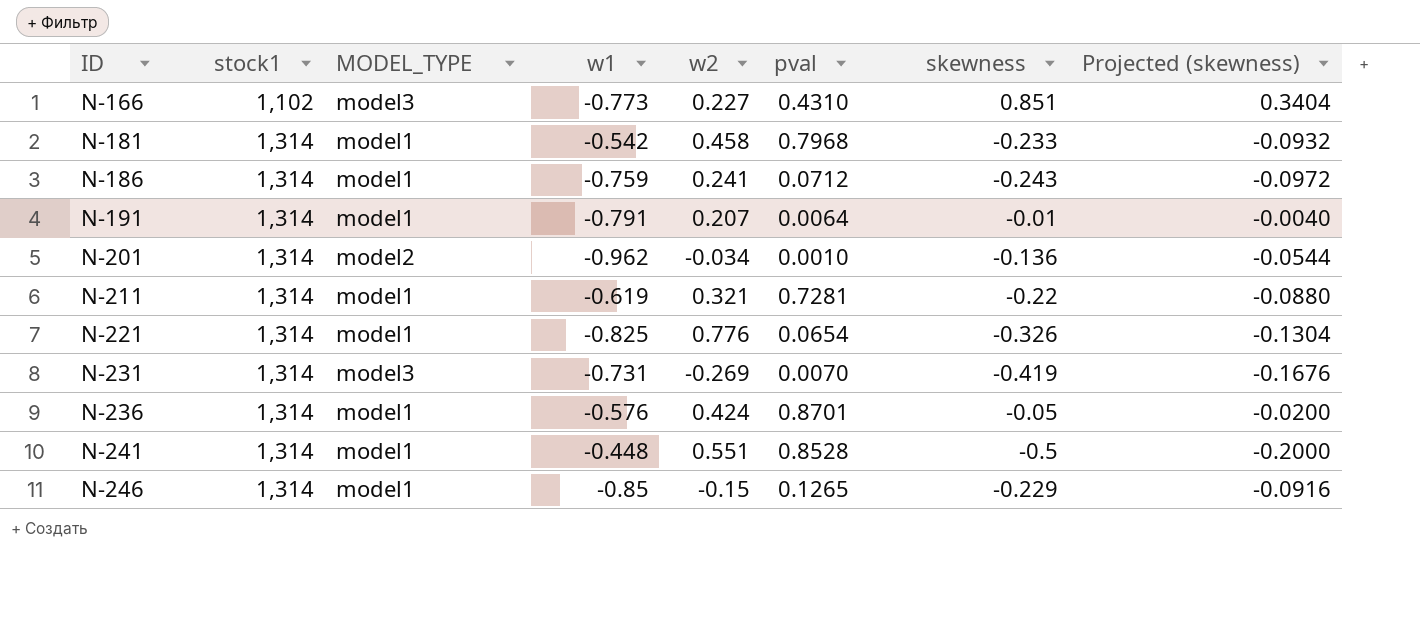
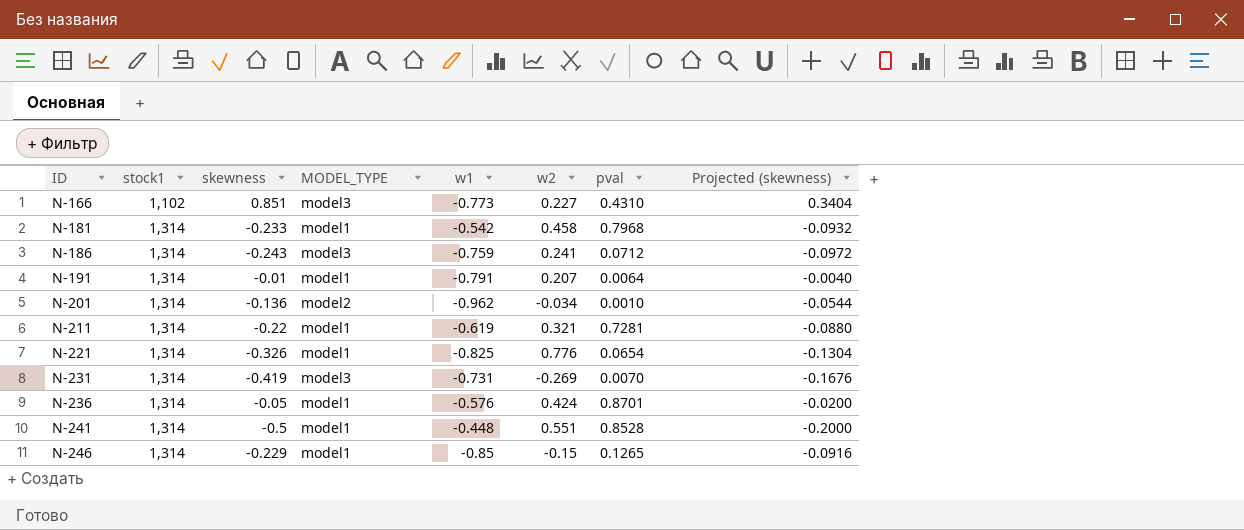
column skewness | position: 7 -> 3
N-186 | MODEL_TYPE: model1 -> model3

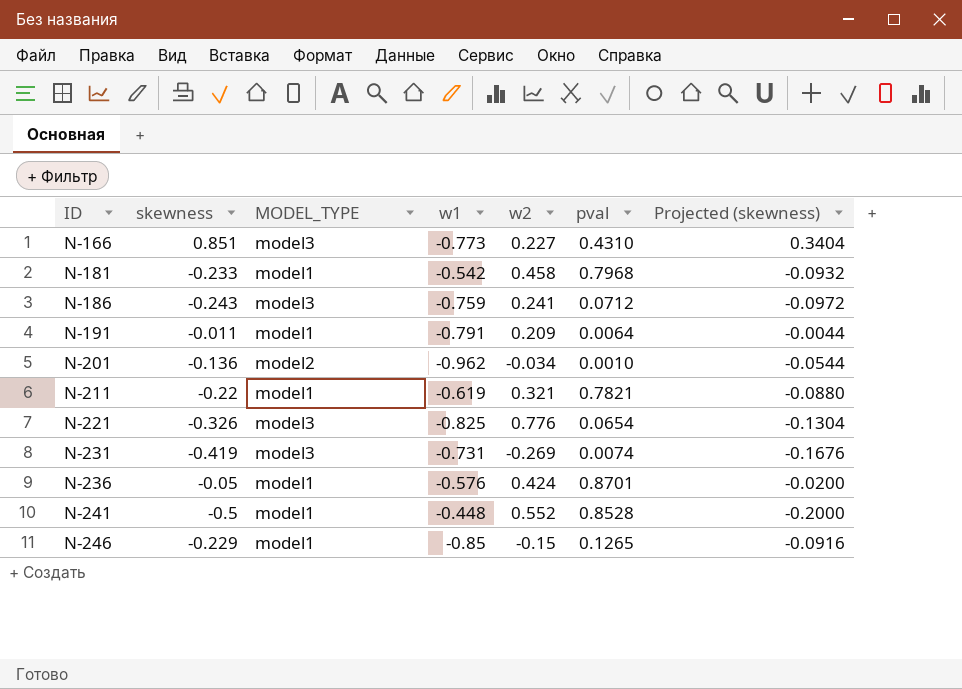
column stock1 | position: 2 -> none
N-191 | skewness: -0.01 -> -0.011
N-191 | w2: 0.207 -> 0.209
N-191 | Projected (skewness): -0.0040 -> -0.0044
N-211 | pval: 0.7281 -> 0.7821
N-221 | MODEL_TYPE: model1 -> model3
N-231 | pval: 0.0070 -> 0.0074
N-241 | w2: 0.551 -> 0.552

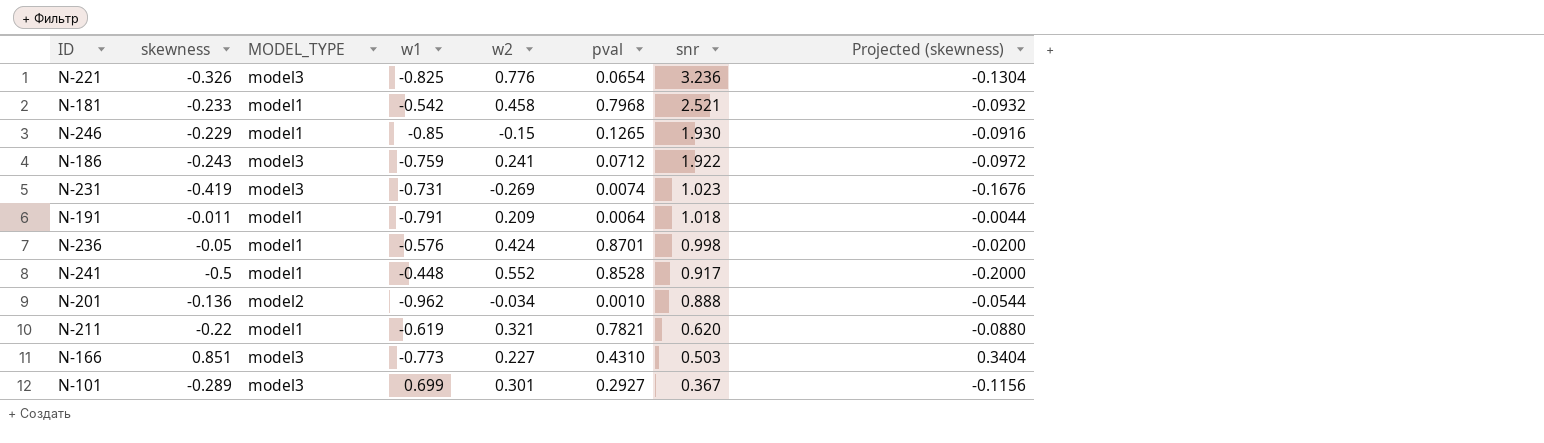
row order: ID ascending -> snr descending
column snr | position: none -> 7
row N-101: none -> -0.289 | model3 | 0.699 | 0.301 | 0.2927 | 0.367 | -0.1156

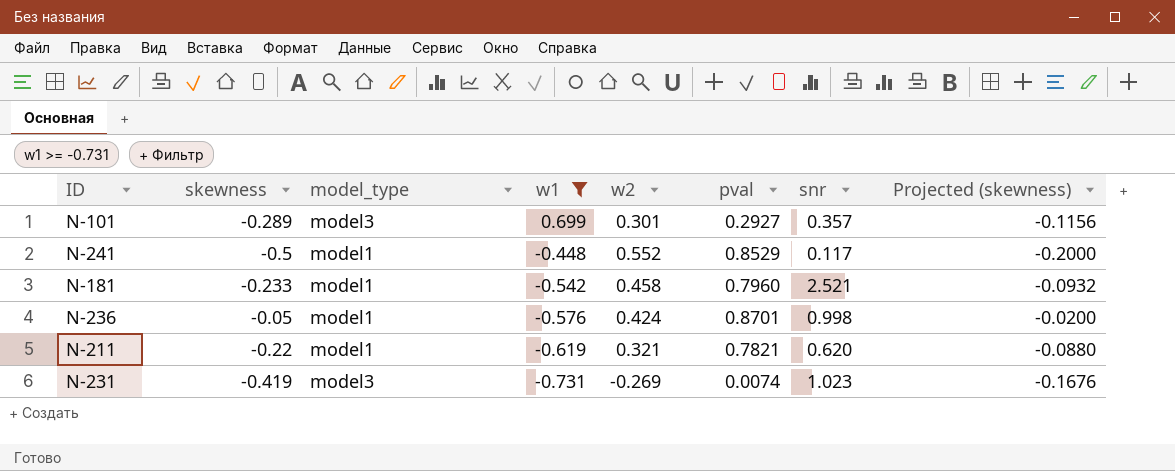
filter: none -> w1 >= -0.731
row order: snr descending -> w1 descending
column name: MODEL_TYPE -> model_type
N-101 | snr: 0.367 -> 0.357
N-241 | pval: 0.8528 -> 0.8529
N-241 | snr: 0.917 -> 0.117
N-181 | pval: 0.7968 -> 0.7960

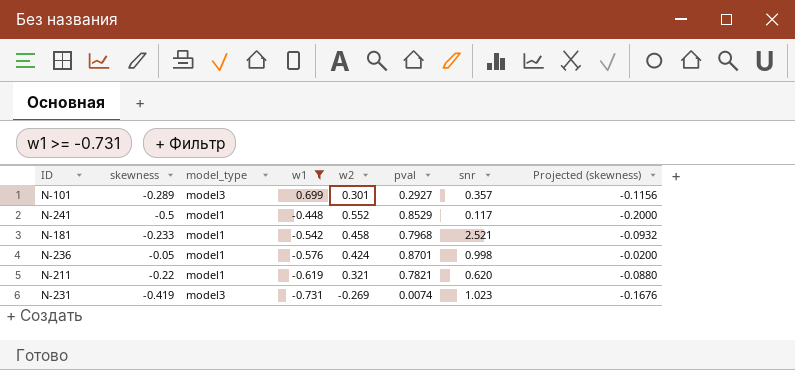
N-181 | pval: 0.7960 -> 0.7968

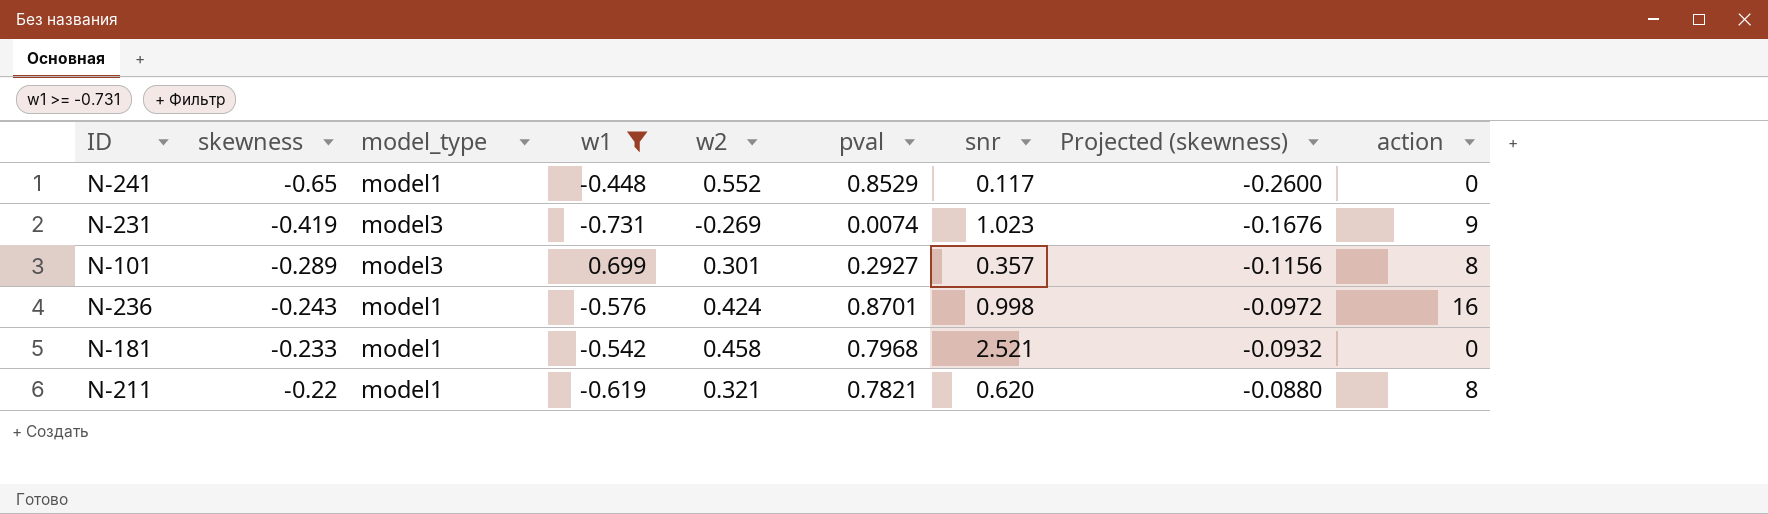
row order: w1 descending -> skewness ascending
column action | position: none -> 9
N-241 | skewness: -0.5 -> -0.65
N-241 | Projected (skewness): -0.2000 -> -0.2600
N-236 | skewness: -0.05 -> -0.243
N-236 | Projected (skewness): -0.0200 -> -0.0972

